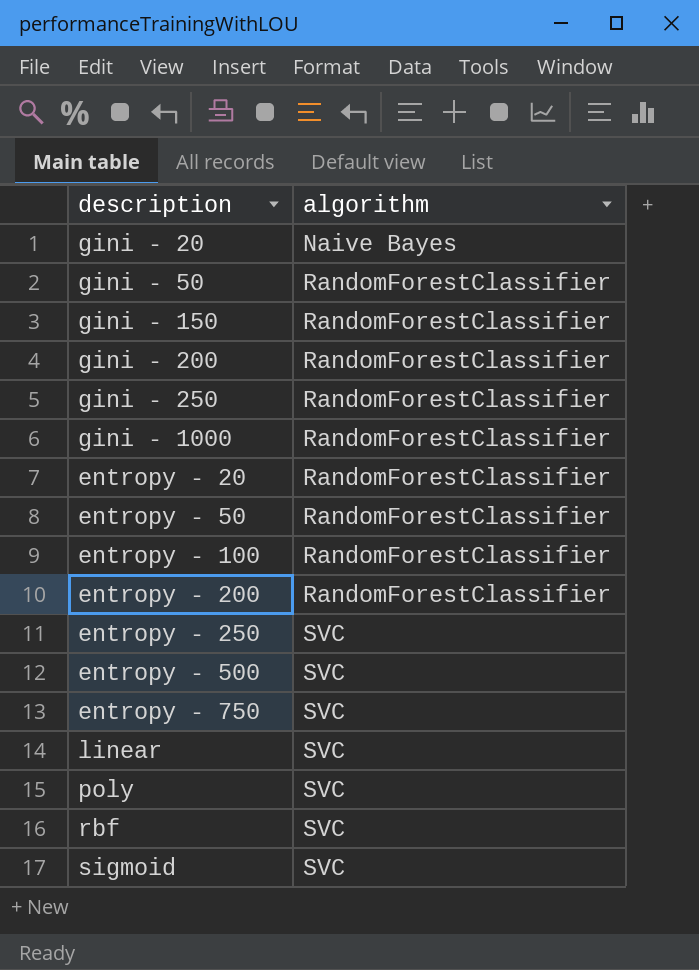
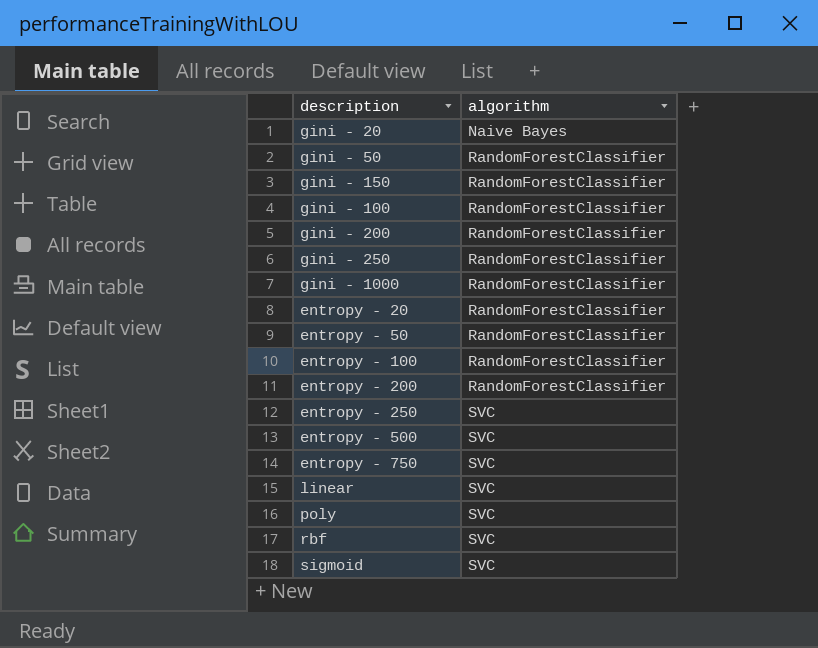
row gini - 100: none -> RandomForestClassifier

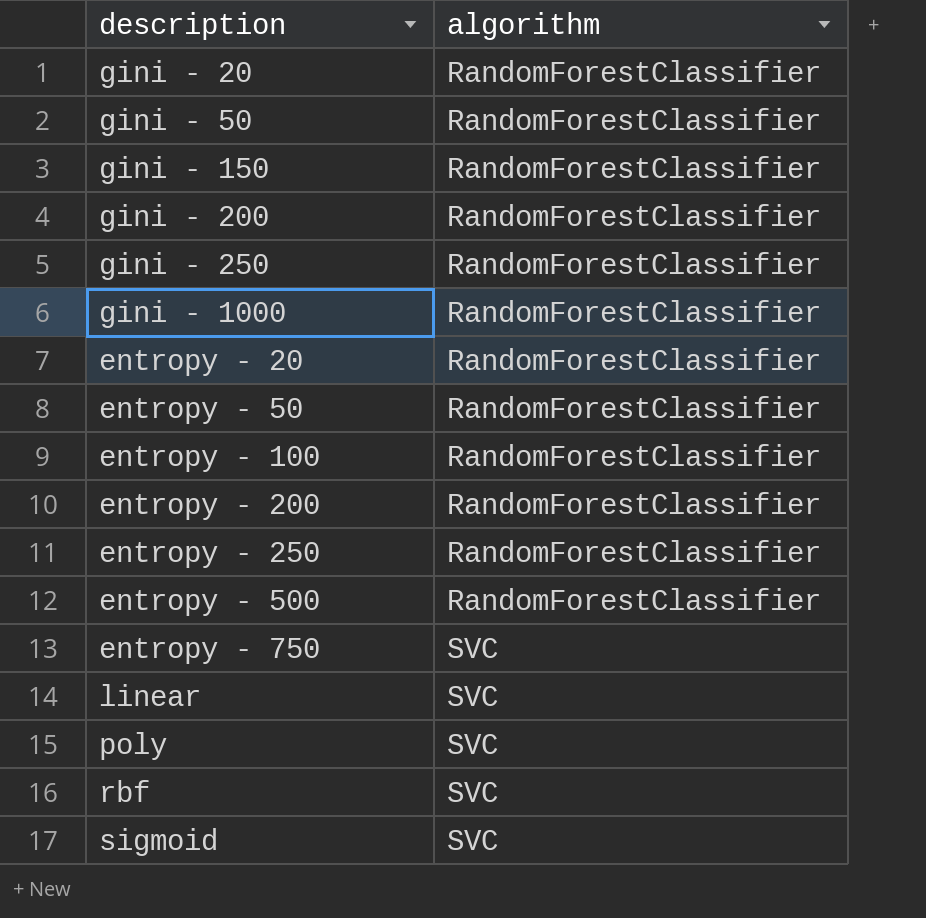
row gini - 100: RandomForestClassifier -> none
gini - 20 | algorithm: Naive Bayes -> RandomForestClassifier
entropy - 250 | algorithm: SVC -> RandomForestClassifier
entropy - 500 | algorithm: SVC -> RandomForestClassifier

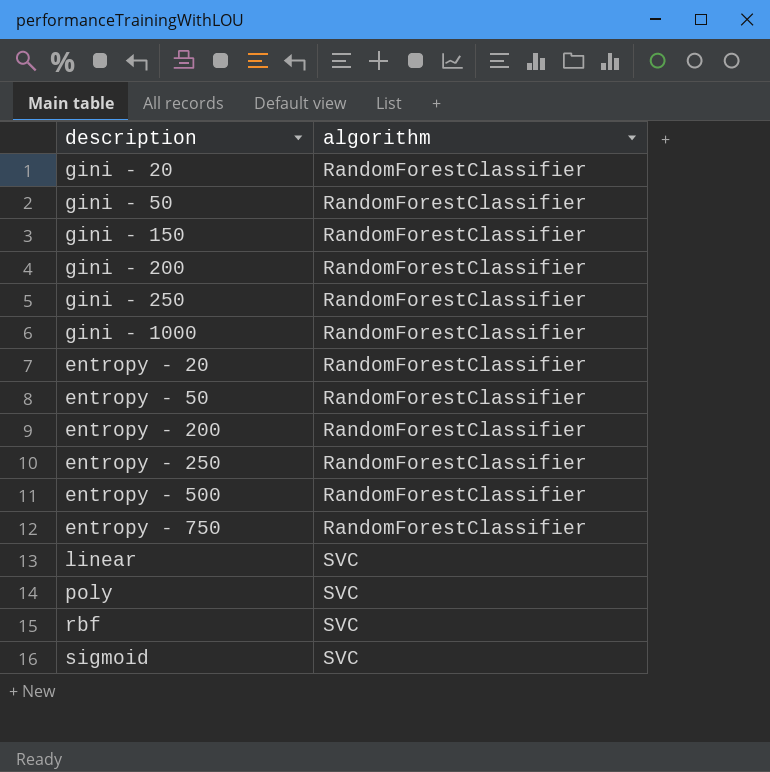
row entropy - 100: RandomForestClassifier -> none
entropy - 750 | algorithm: SVC -> RandomForestClassifier

